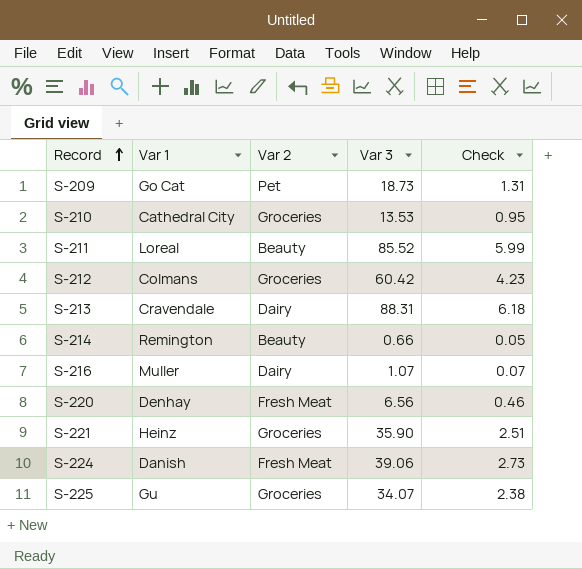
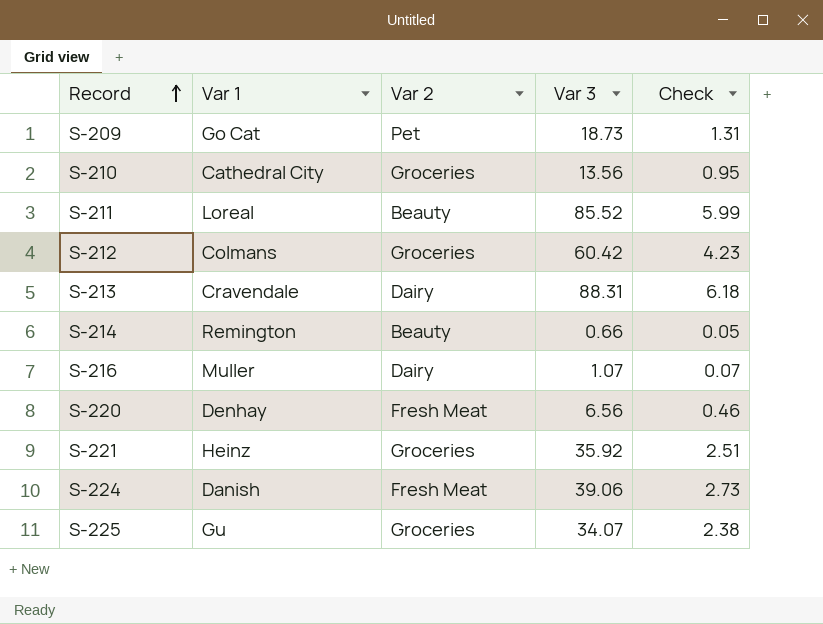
S-210 | Var 3: 13.53 -> 13.56
S-221 | Var 3: 35.90 -> 35.92

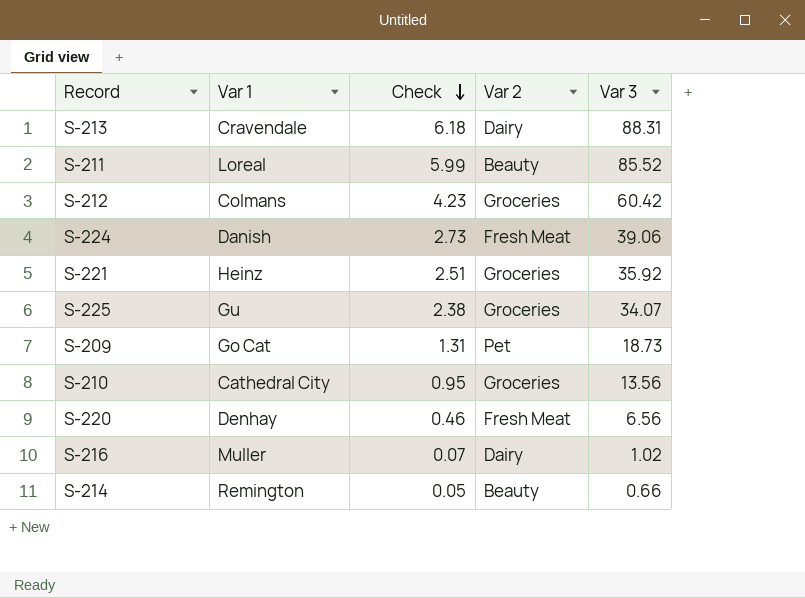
row order: Record ascending -> Check descending
column Check | position: 5 -> 3
S-216 | Var 3: 1.07 -> 1.02

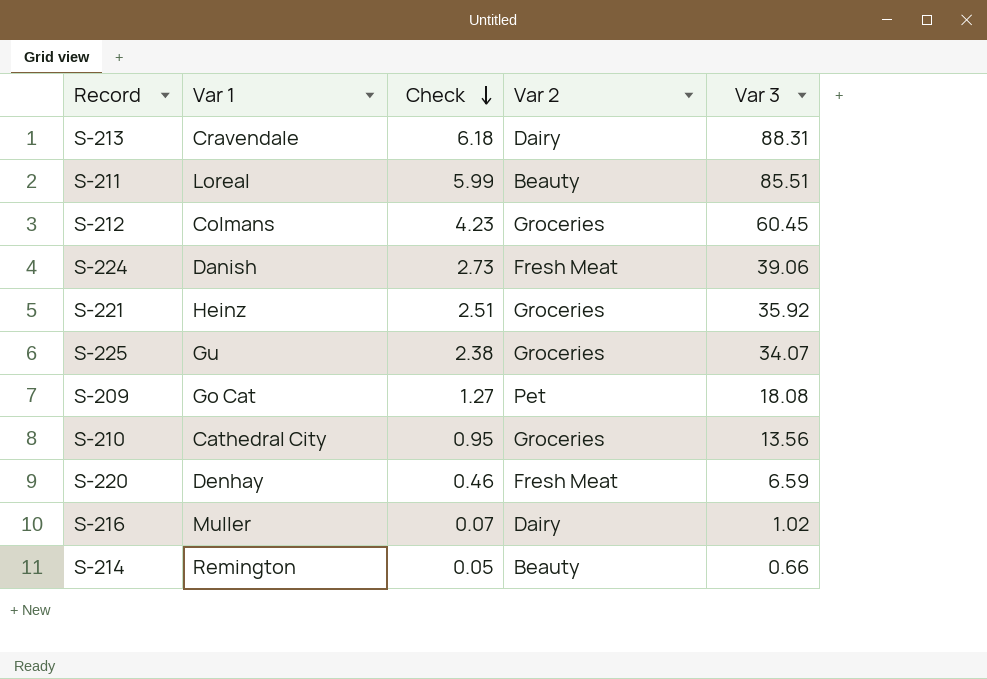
S-211 | Var 3: 85.52 -> 85.51
S-212 | Var 3: 60.42 -> 60.45
S-209 | Check: 1.31 -> 1.27
S-209 | Var 3: 18.73 -> 18.08
S-220 | Var 3: 6.56 -> 6.59

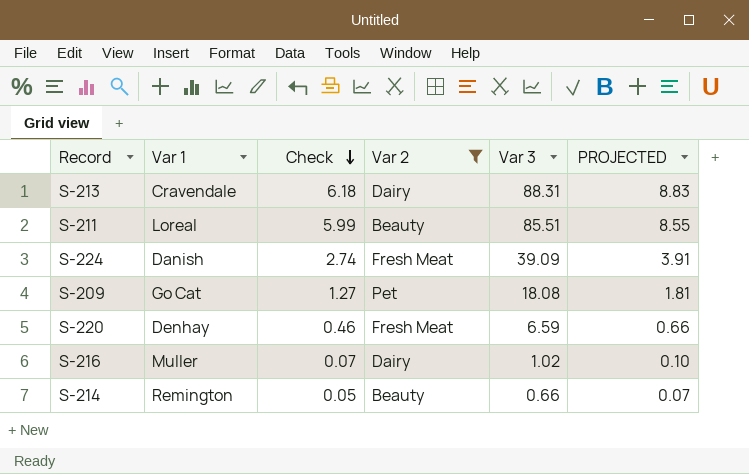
filter: none -> Var 2 != Groceries
column PROJECTED | formula: none -> [Var 3] * 0.1
S-224 | Check: 2.73 -> 2.74
S-224 | Var 3: 39.06 -> 39.09

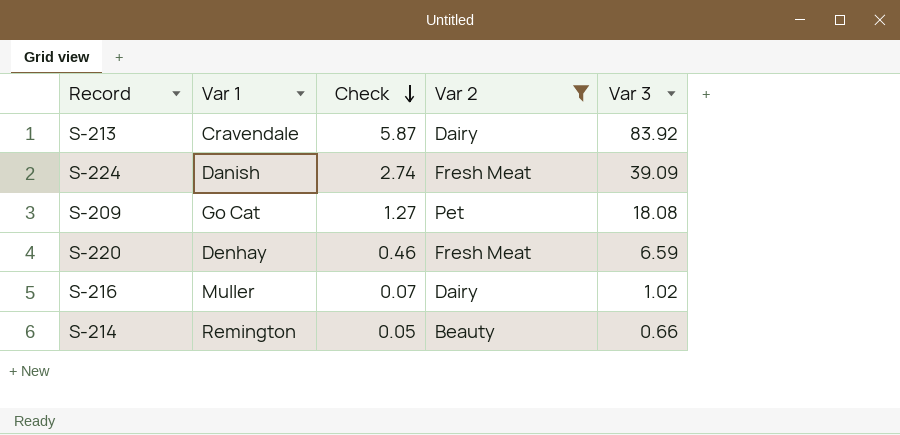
column PROJECTED | formula: [Var 3] * 0.1 -> none
row S-211: Loreal | 5.99 | Beauty | 85.51 | 8.55 -> none
S-213 | Check: 6.18 -> 5.87
S-213 | Var 3: 88.31 -> 83.92

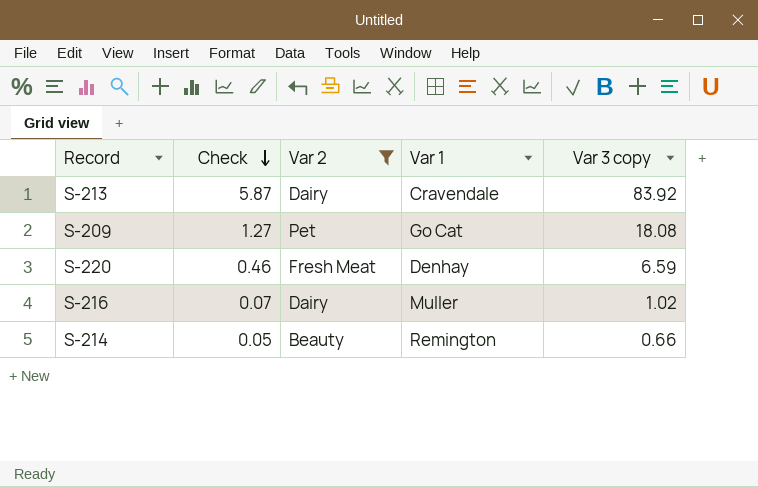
column Var 1 | position: 2 -> 4
column name: Var 3 -> Var 3 copy
row S-224: Danish | 2.74 | Fresh Meat | 39.09 -> none

